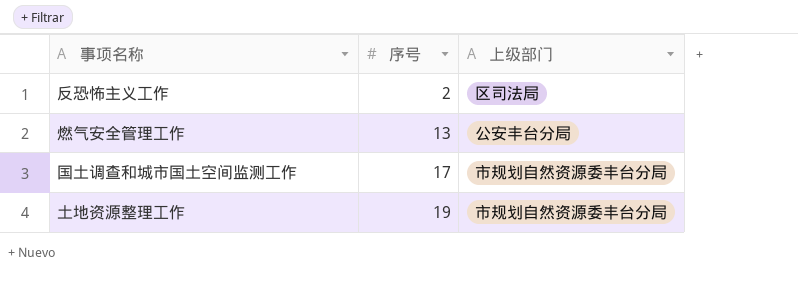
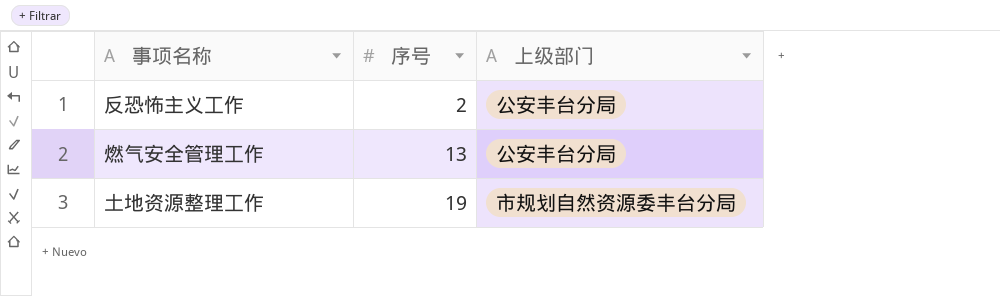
row 国土调查和城市国土空间监测工作: 17 | 市规划自然资源委丰台分局 -> none
反恐怖主义工作 | 上级部门: 区司法局 -> 公安丰台分局

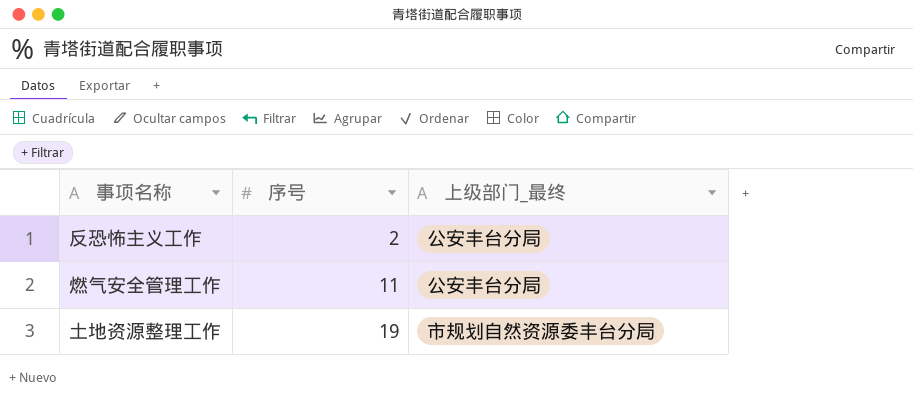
column name: 上级部门 -> 上级部门_最终
燃气安全管理工作 | 序号: 13 -> 11

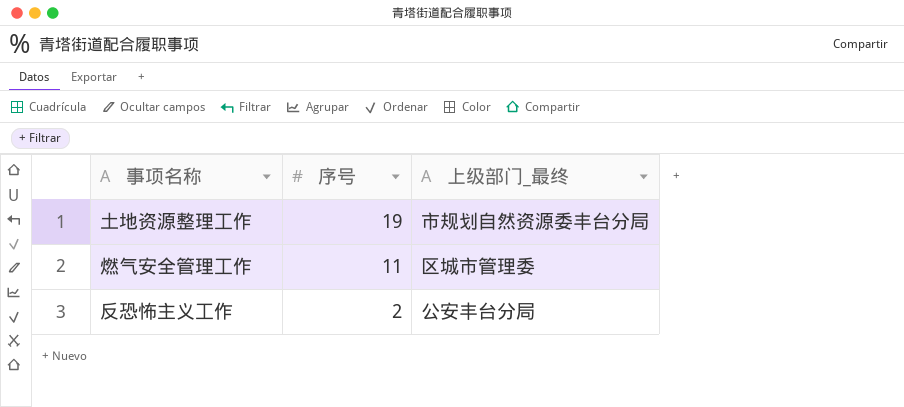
row order: 序号 ascending -> 序号 descending
燃气安全管理工作 | 上级部门_最终: 公安丰台分局 -> 区城市管理委

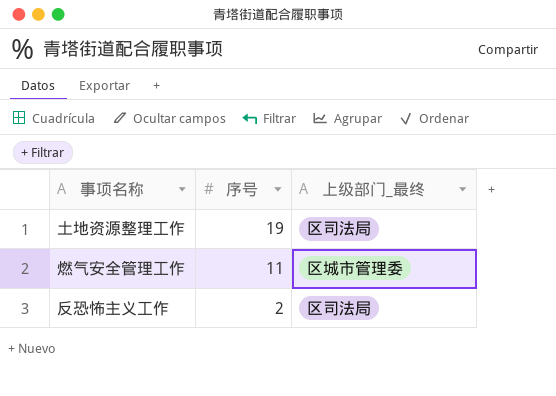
土地资源整理工作 | 上级部门_最终: 市规划自然资源委丰台分局 -> 区司法局
反恐怖主义工作 | 上级部门_最终: 公安丰台分局 -> 区司法局

